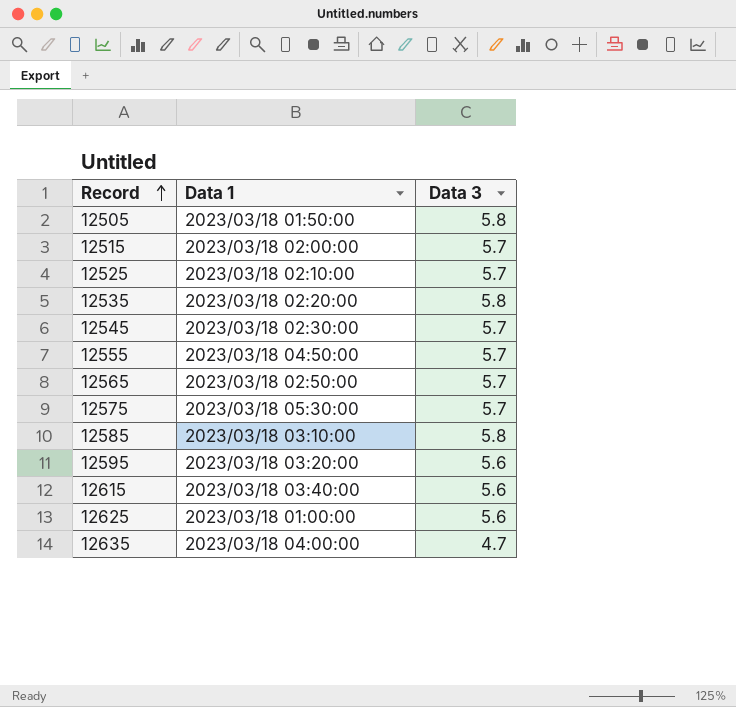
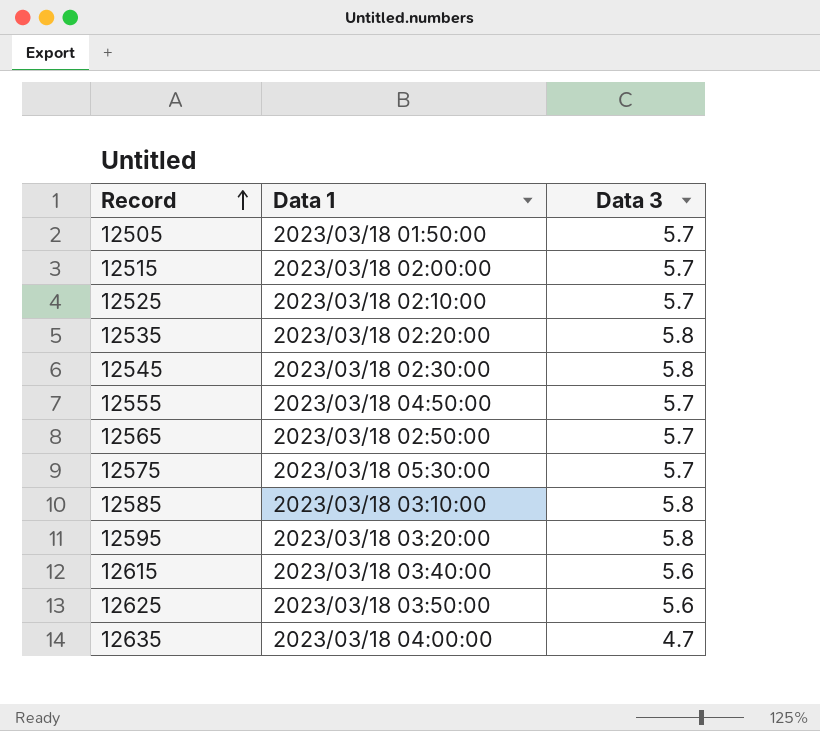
12505 | Data 3: 5.8 -> 5.7
12545 | Data 3: 5.7 -> 5.8
12595 | Data 3: 5.6 -> 5.8
12625 | Data 1: 2023/03/18 01:00:00 -> 2023/03/18 03:50:00

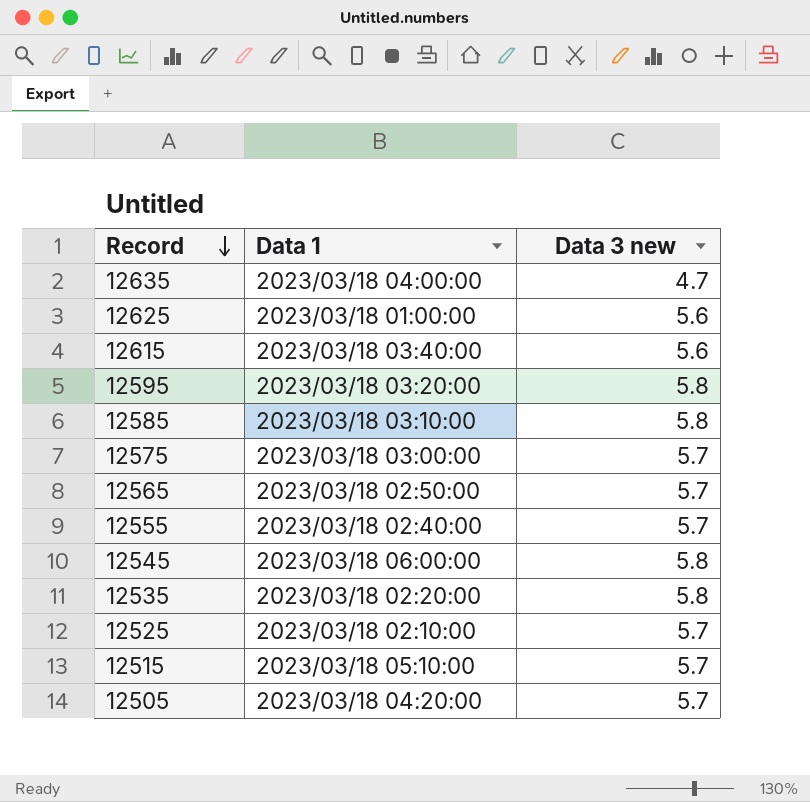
row order: Record ascending -> Record descending
column name: Data 3 -> Data 3 new
12625 | Data 1: 2023/03/18 03:50:00 -> 2023/03/18 01:00:00
12575 | Data 1: 2023/03/18 05:30:00 -> 2023/03/18 03:00:00
12555 | Data 1: 2023/03/18 04:50:00 -> 2023/03/18 02:40:00
12545 | Data 1: 2023/03/18 02:30:00 -> 2023/03/18 06:00:00
12515 | Data 1: 2023/03/18 02:00:00 -> 2023/03/18 05:10:00
12505 | Data 1: 2023/03/18 01:50:00 -> 2023/03/18 04:20:00

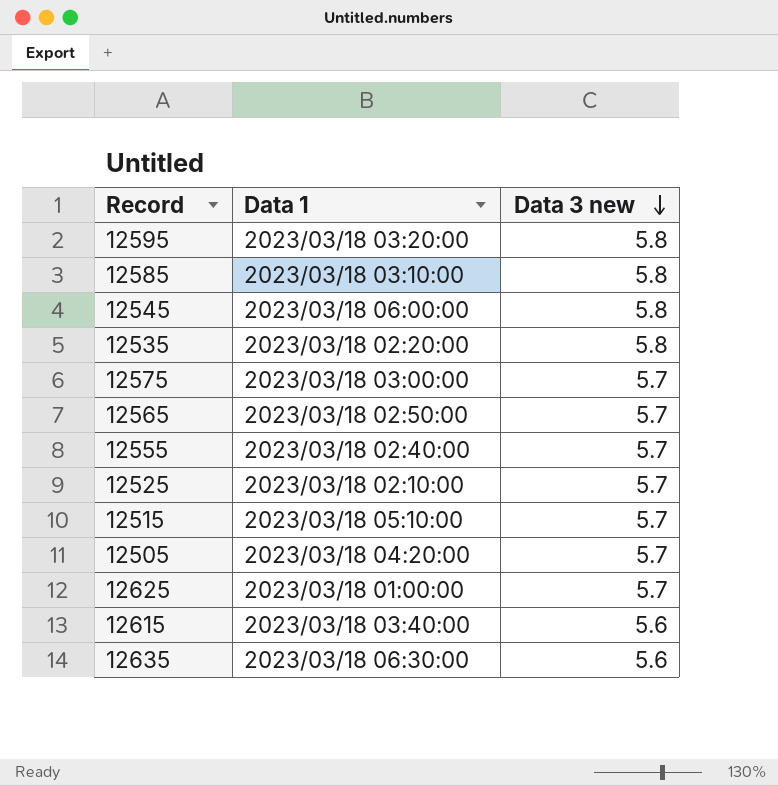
row order: Record descending -> Data 3 new descending
12625 | Data 3 new: 5.6 -> 5.7
12635 | Data 1: 2023/03/18 04:00:00 -> 2023/03/18 06:30:00
12635 | Data 3 new: 4.7 -> 5.6

